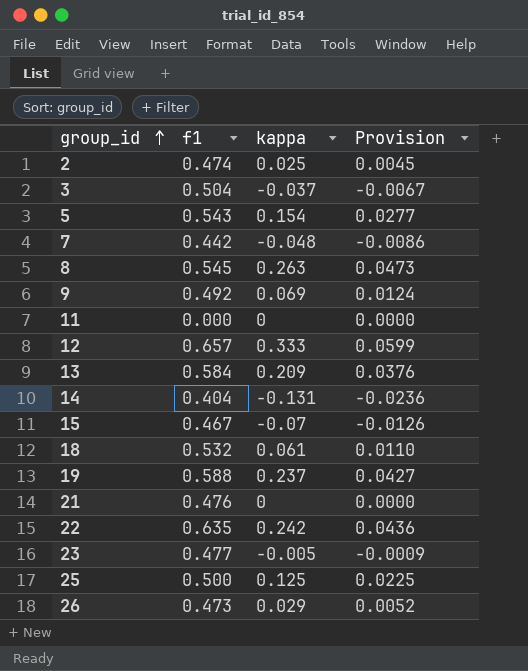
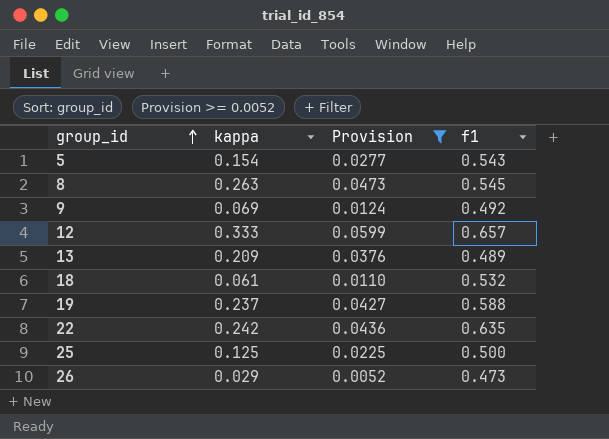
filter: none -> Provision >= 0.0052
column f1 | position: 2 -> 4
13 | f1: 0.584 -> 0.489

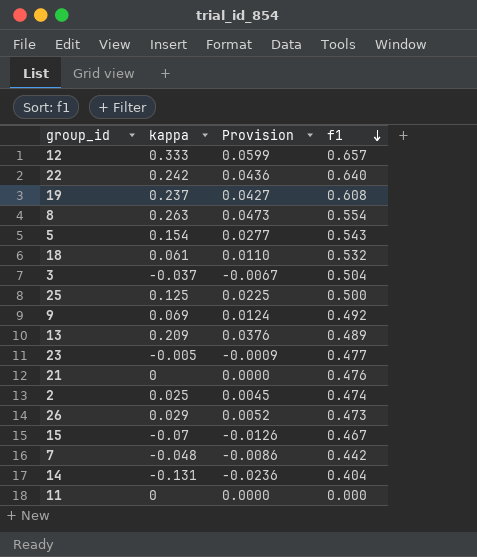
filter: Provision >= 0.0052 -> none
row order: group_id ascending -> f1 descending
22 | f1: 0.635 -> 0.640
19 | f1: 0.588 -> 0.608
8 | f1: 0.545 -> 0.554

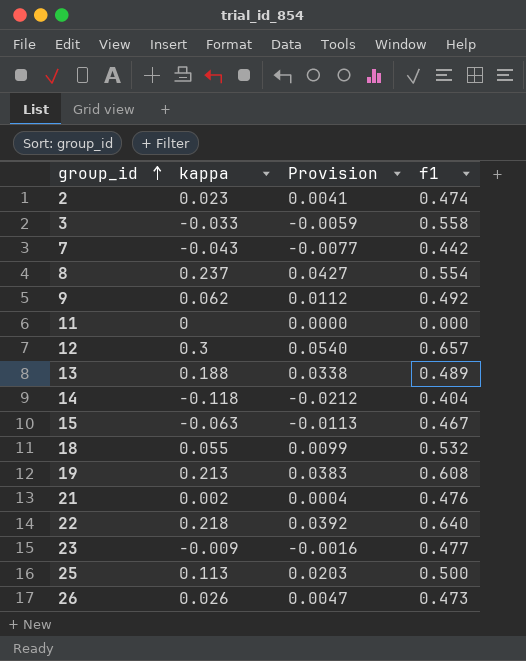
row order: f1 descending -> group_id ascending
row 5: 0.154 | 0.0277 | 0.543 -> none
2 | kappa: 0.025 -> 0.023
2 | Provision: 0.0045 -> 0.0041
3 | kappa: -0.037 -> -0.033
3 | Provision: -0.0067 -> -0.0059
3 | f1: 0.504 -> 0.558
7 | kappa: -0.048 -> -0.043
7 | Provision: -0.0086 -> -0.0077
8 | kappa: 0.263 -> 0.237
8 | Provision: 0.0473 -> 0.0427
9 | kappa: 0.069 -> 0.062
9 | Provision: 0.0124 -> 0.0112
12 | kappa: 0.333 -> 0.3
12 | Provision: 0.0599 -> 0.0540
13 | kappa: 0.209 -> 0.188
13 | Provision: 0.0376 -> 0.0338
14 | kappa: -0.131 -> -0.118
14 | Provision: -0.0236 -> -0.0212
15 | kappa: -0.07 -> -0.063
15 | Provision: -0.0126 -> -0.0113
18 | kappa: 0.061 -> 0.055
18 | Provision: 0.0110 -> 0.0099
19 | kappa: 0.237 -> 0.213
19 | Provision: 0.0427 -> 0.0383
21 | kappa: 0 -> 0.002
21 | Provision: 0.0000 -> 0.0004
22 | kappa: 0.242 -> 0.218
22 | Provision: 0.0436 -> 0.0392
23 | kappa: -0.005 -> -0.009
23 | Provision: -0.0009 -> -0.0016
25 | kappa: 0.125 -> 0.113
25 | Provision: 0.0225 -> 0.0203
26 | kappa: 0.029 -> 0.026
26 | Provision: 0.0052 -> 0.0047

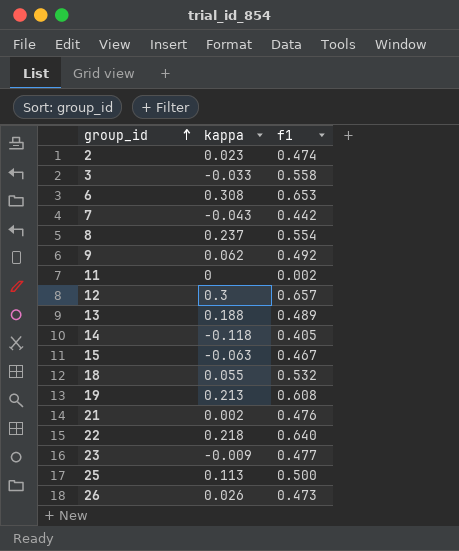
column Provision | formula: [kappa] * 0.18 -> none
row 6: none -> 0.308 | 0.653
11 | f1: 0.000 -> 0.002
14 | f1: 0.404 -> 0.405

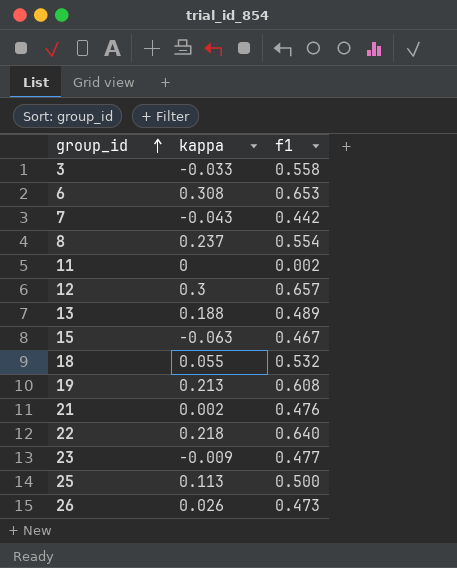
row 2: 0.023 | 0.474 -> none
row 9: 0.062 | 0.492 -> none
row 14: -0.118 | 0.405 -> none

